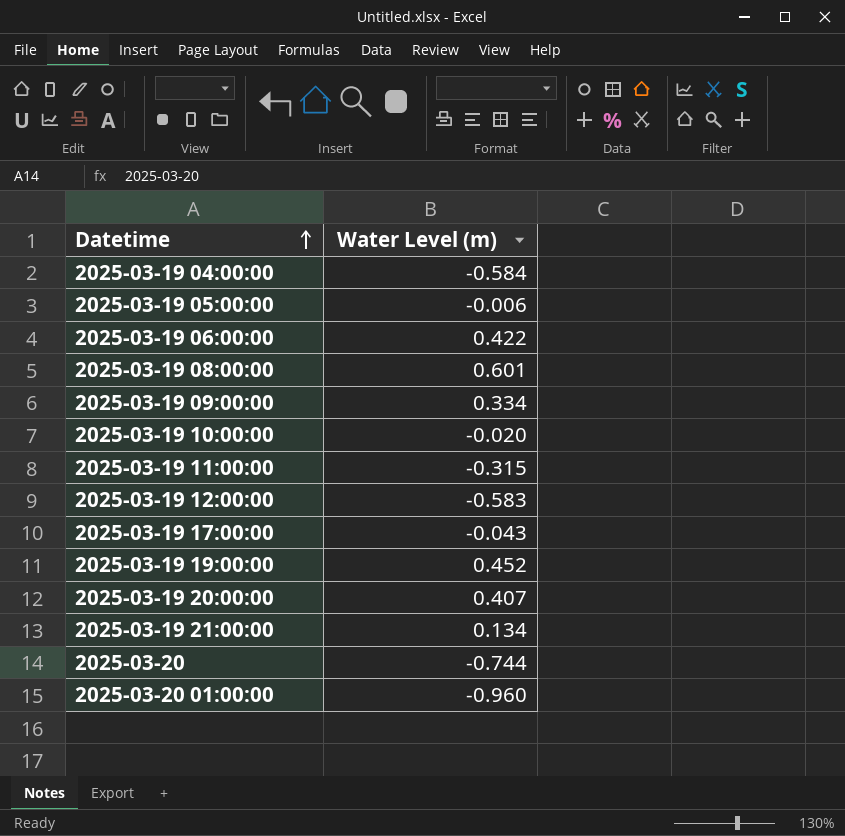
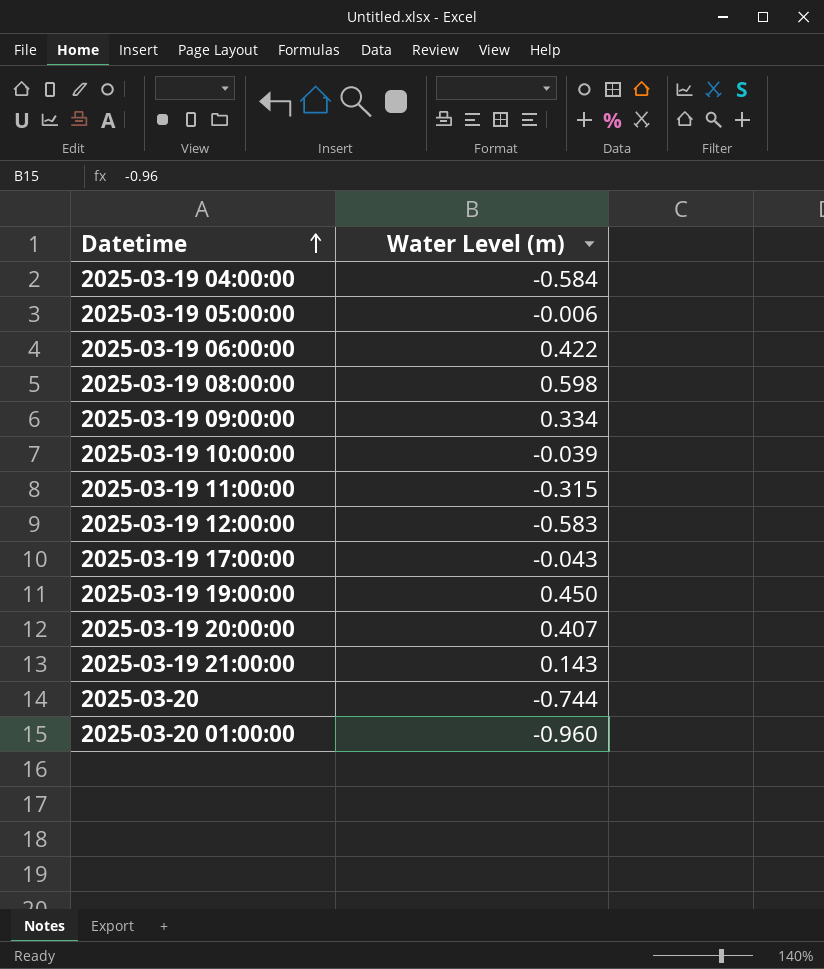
2025-03-19 08:00:00 | Water Level (m): 0.601 -> 0.598
2025-03-19 10:00:00 | Water Level (m): -0.020 -> -0.039
2025-03-19 19:00:00 | Water Level (m): 0.452 -> 0.450
2025-03-19 21:00:00 | Water Level (m): 0.134 -> 0.143

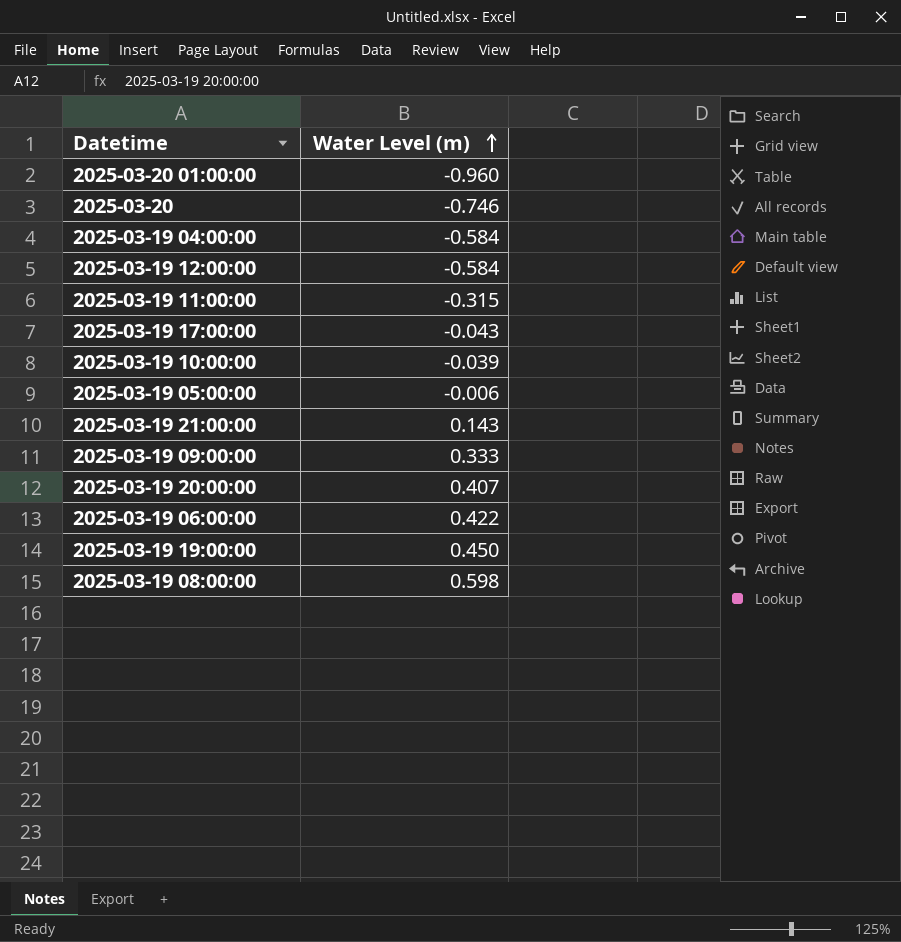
row order: Datetime ascending -> Water Level (m) ascending
2025-03-20 | Water Level (m): -0.744 -> -0.746
2025-03-19 12:00:00 | Water Level (m): -0.583 -> -0.584
2025-03-19 09:00:00 | Water Level (m): 0.334 -> 0.333

